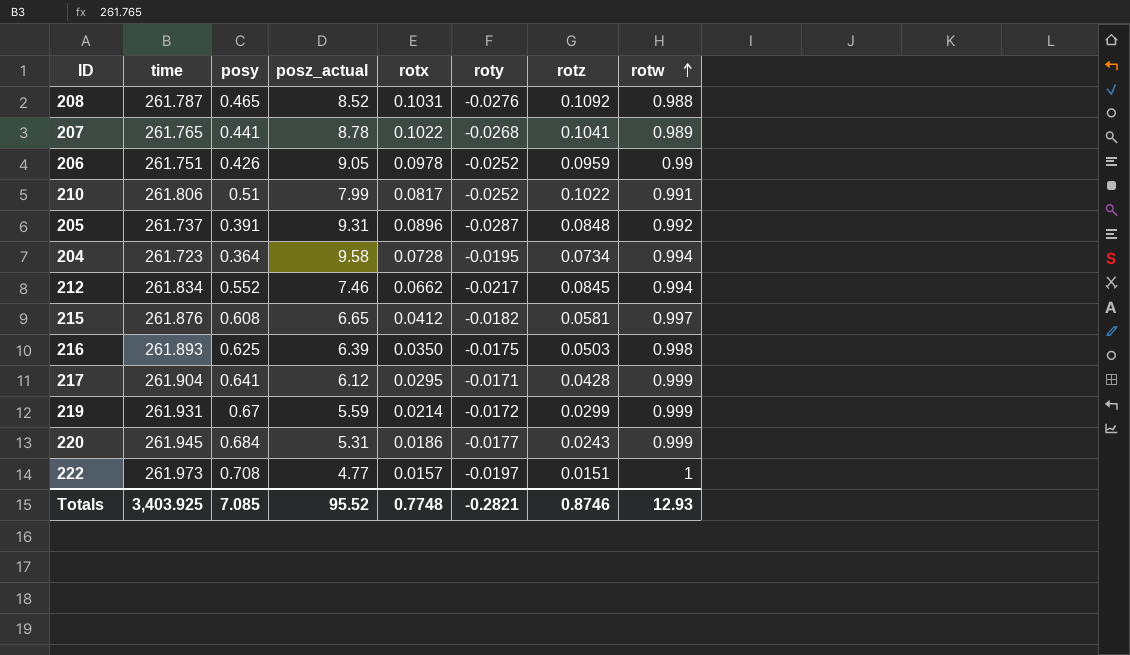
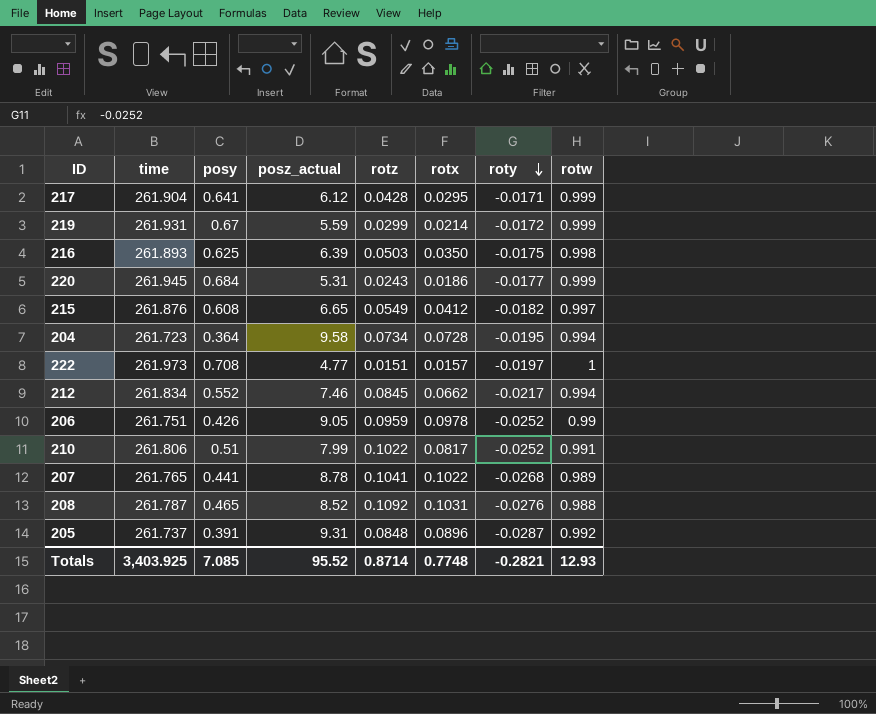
row order: rotw ascending -> roty descending
column rotz | position: 7 -> 5
215 | rotz: 0.0581 -> 0.0549
Totals | rotz: 0.8746 -> 0.8714

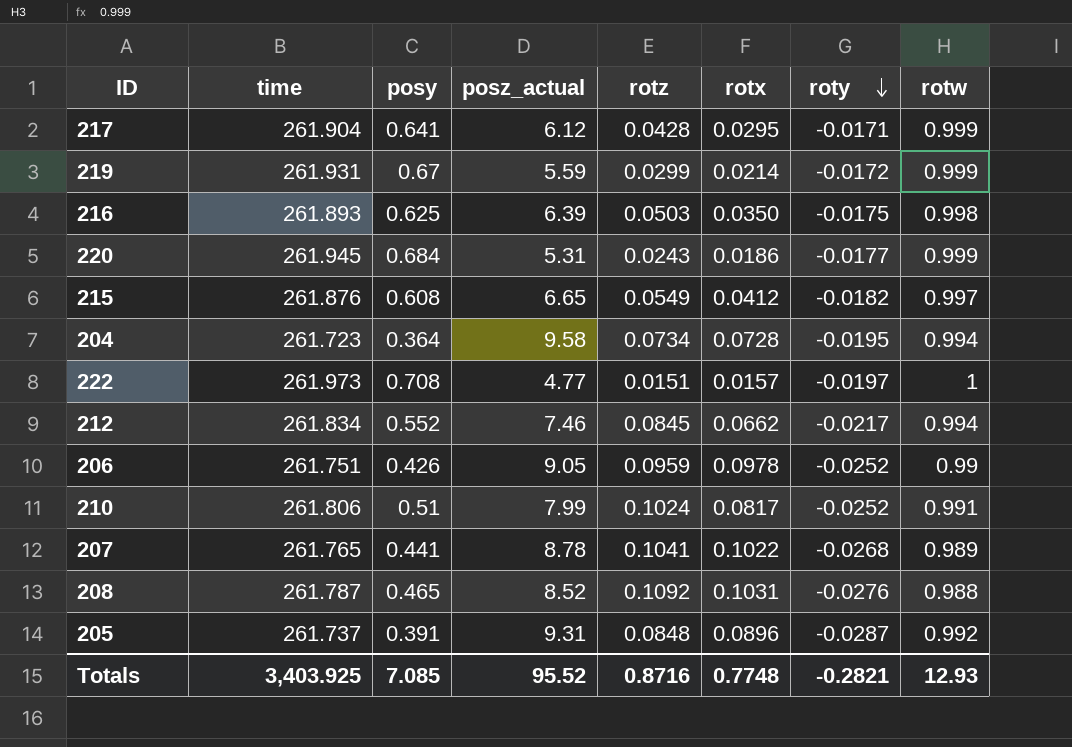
210 | rotz: 0.1022 -> 0.1024
Totals | rotz: 0.8714 -> 0.8716

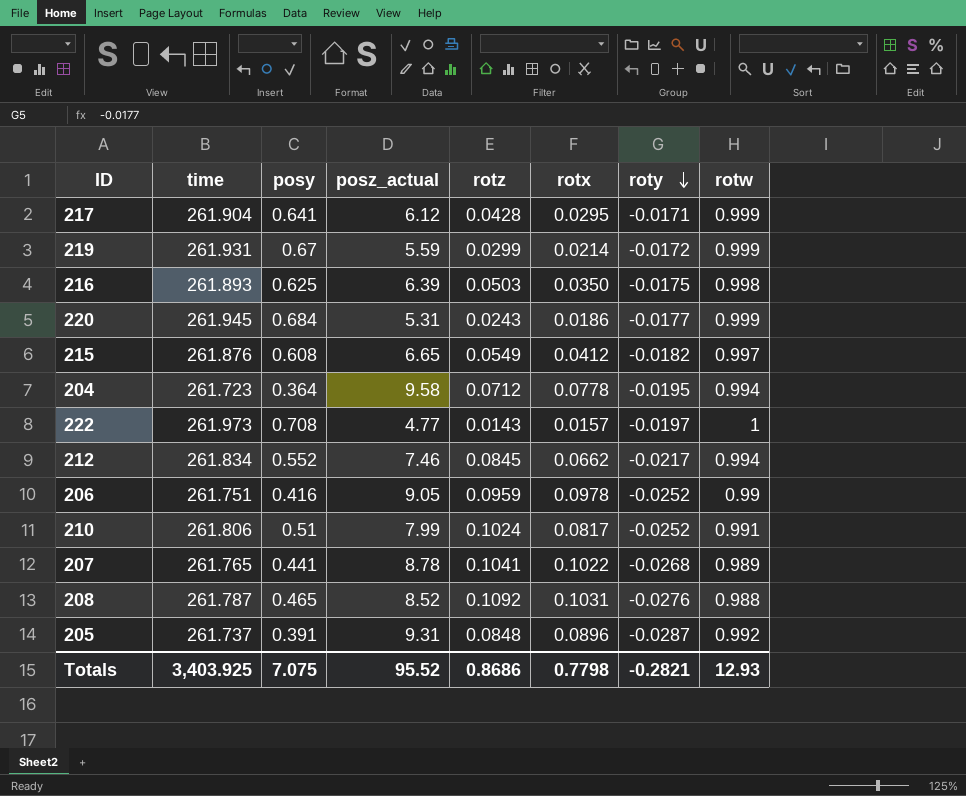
204 | rotz: 0.0734 -> 0.0712
204 | rotx: 0.0728 -> 0.0778
222 | rotz: 0.0151 -> 0.0143
206 | posy: 0.426 -> 0.416
Totals | posy: 7.085 -> 7.075
Totals | rotz: 0.8716 -> 0.8686
Totals | rotx: 0.7748 -> 0.7798

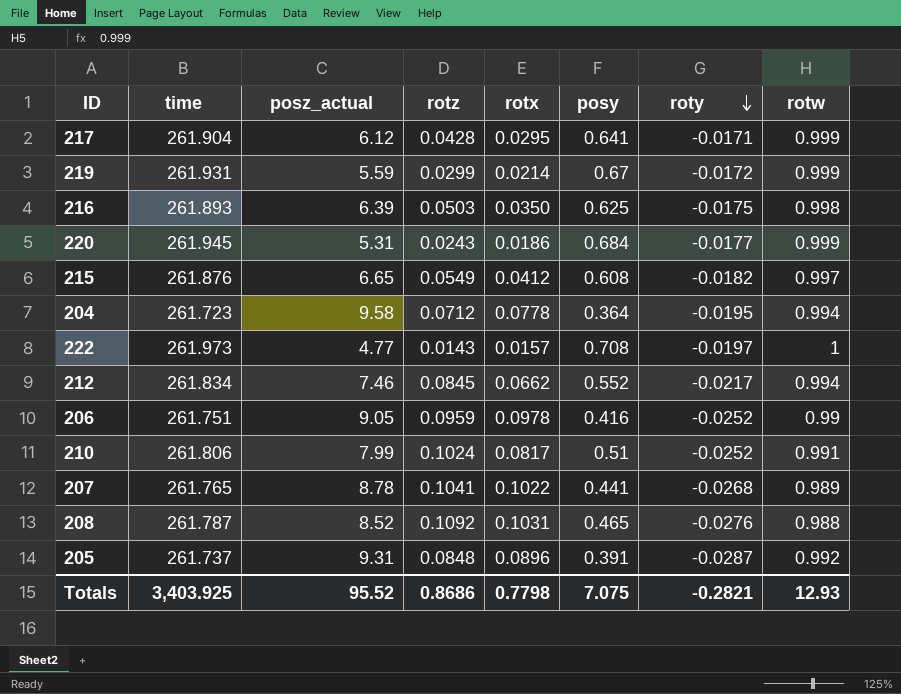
column posy | position: 3 -> 6

